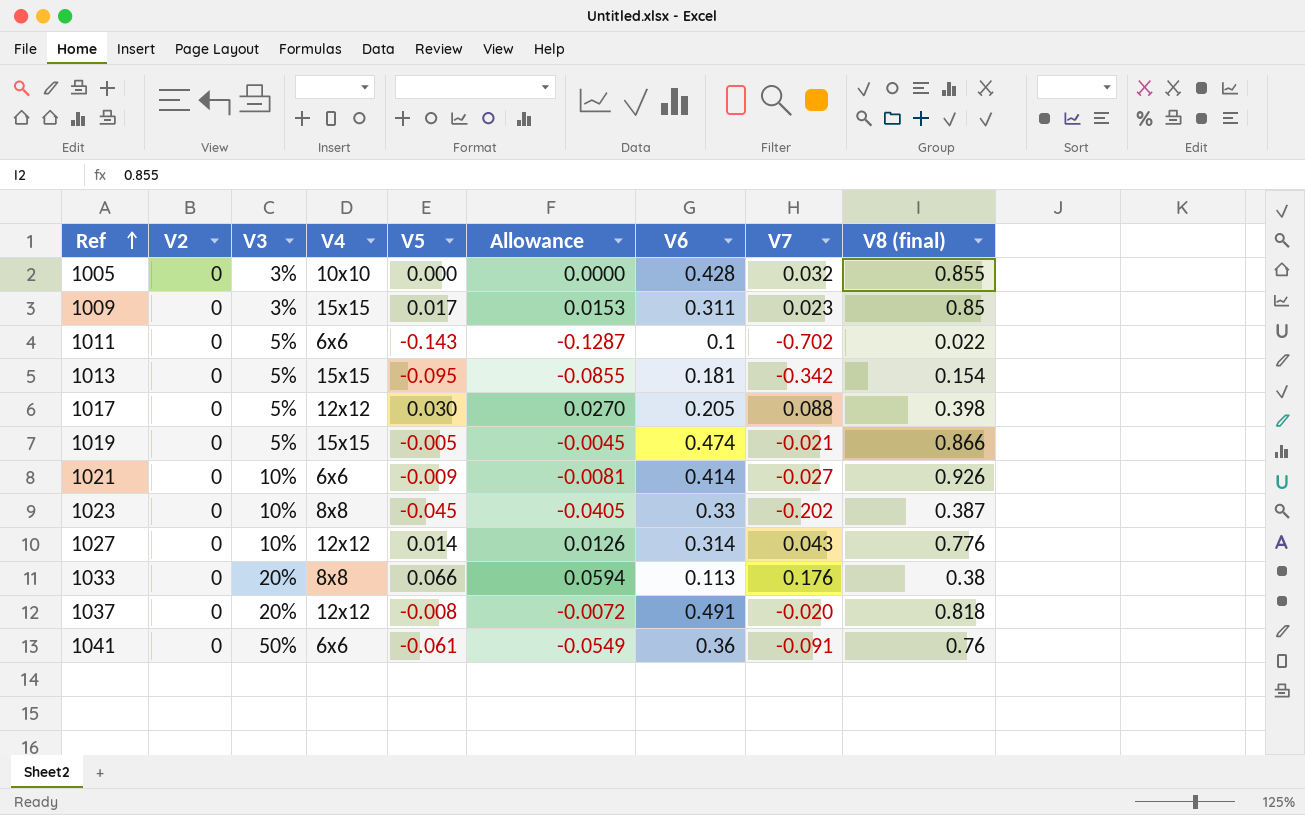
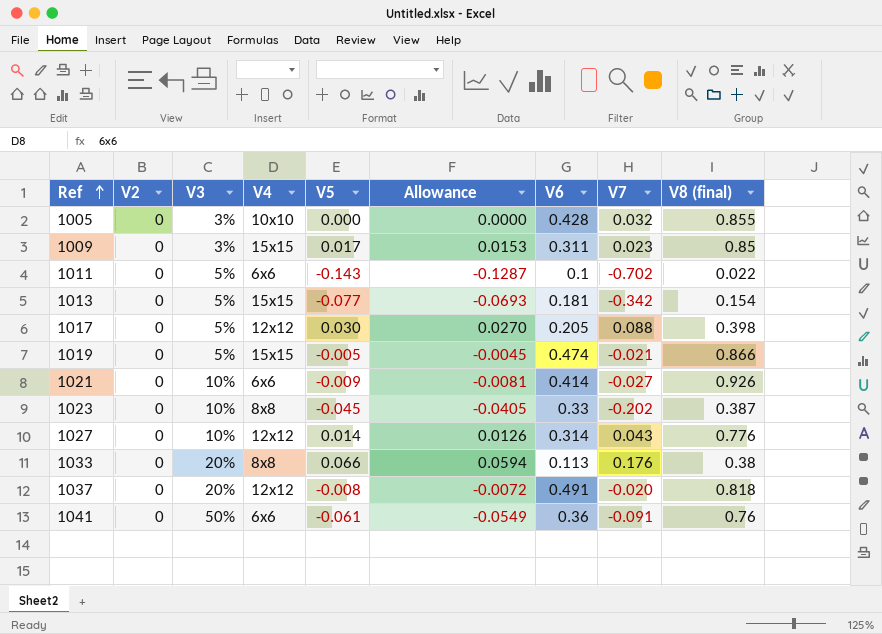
1013 | V5: -0.095 -> -0.077
1013 | Allowance: -0.0855 -> -0.0693

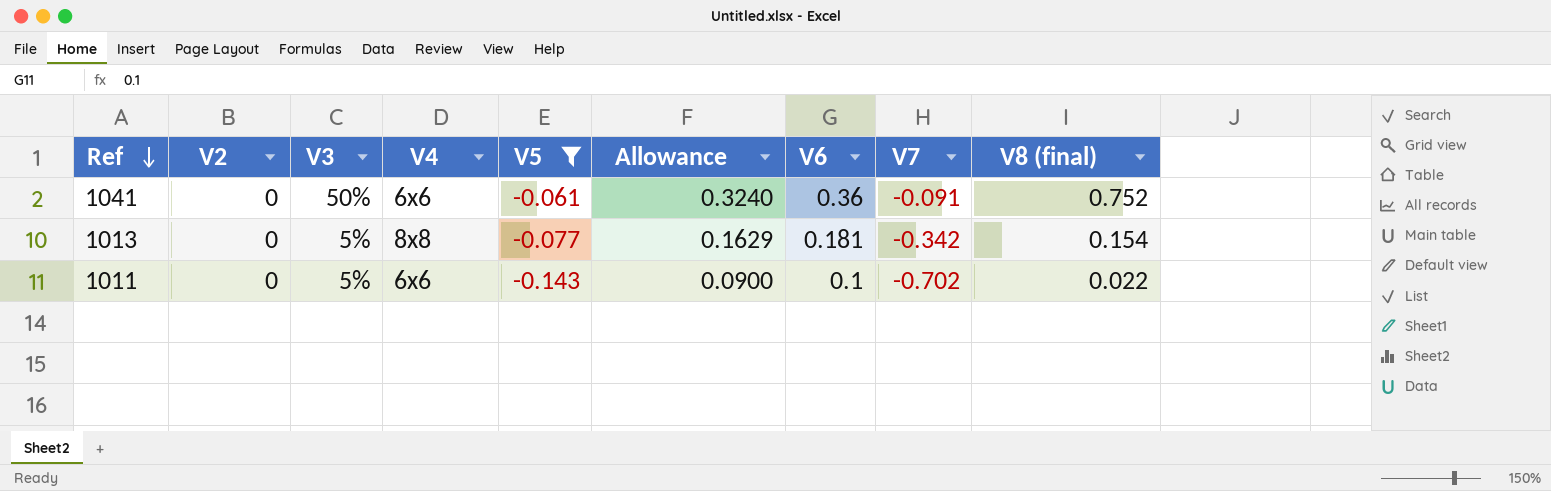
filter: none -> V5 <= -0.061
row order: Ref ascending -> Ref descending
column Allowance | formula: [V5] * 0.9 -> [V6] * 0.9
1041 | V8 (final): 0.76 -> 0.752
1013 | V4: 15x15 -> 8x8

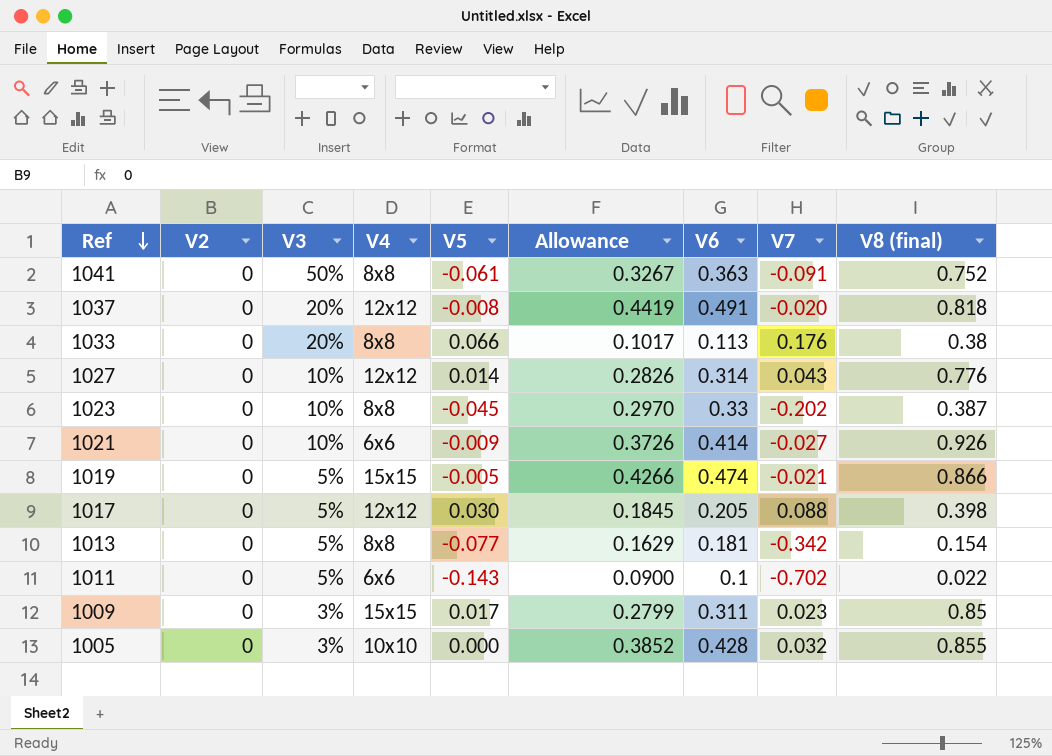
filter: V5 <= -0.061 -> none
1041 | V4: 6x6 -> 8x8
1041 | Allowance: 0.3240 -> 0.3267
1041 | V6: 0.36 -> 0.363

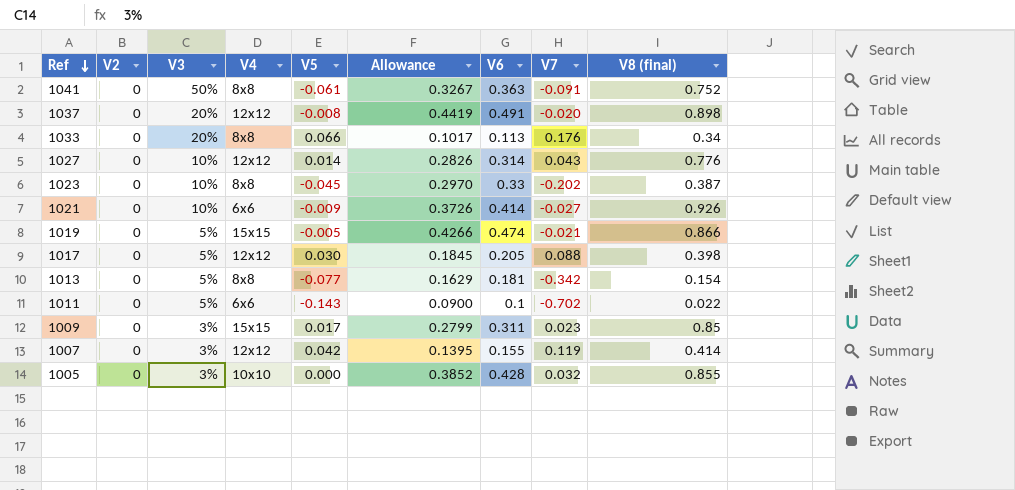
1037 | V8 (final): 0.818 -> 0.898
1033 | V8 (final): 0.38 -> 0.34
row 1007: none -> 0 | 3% | 12x12 | 0.042 | 0.1395 | 0.155 | 0.119 | 0.414

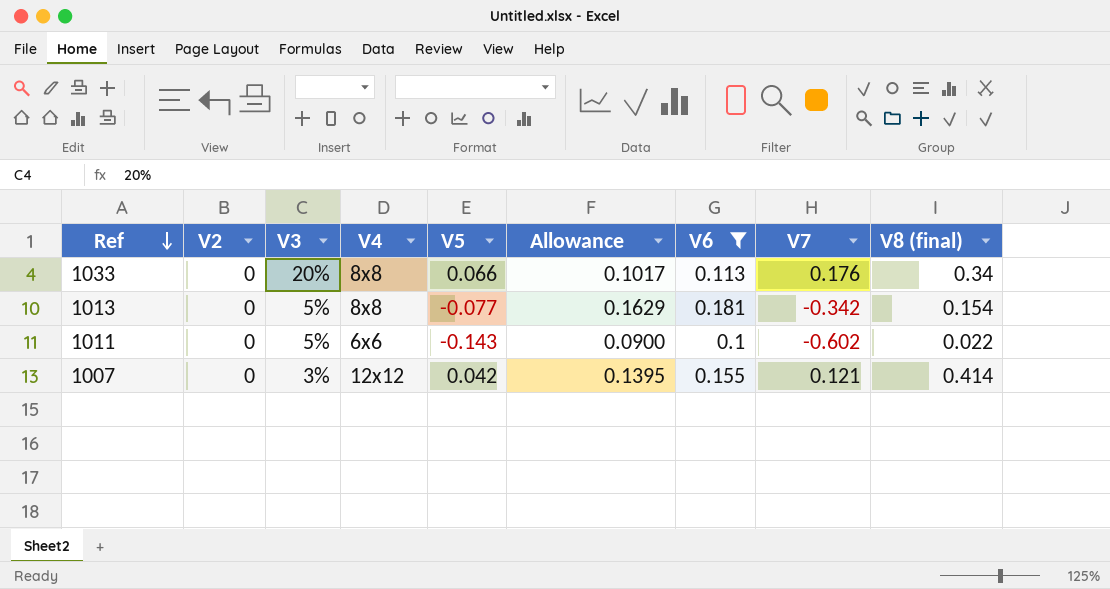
filter: none -> V6 <= 0.181
1011 | V7: -0.702 -> -0.602
1007 | V7: 0.119 -> 0.121

